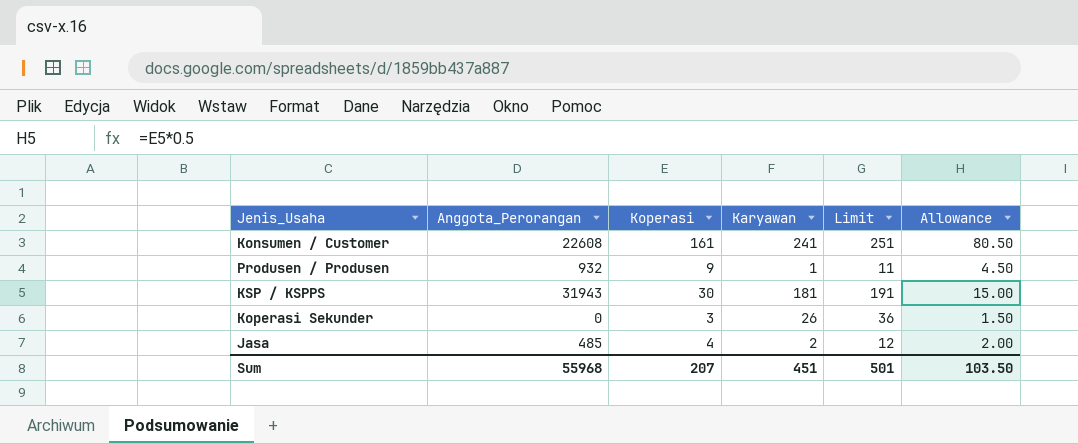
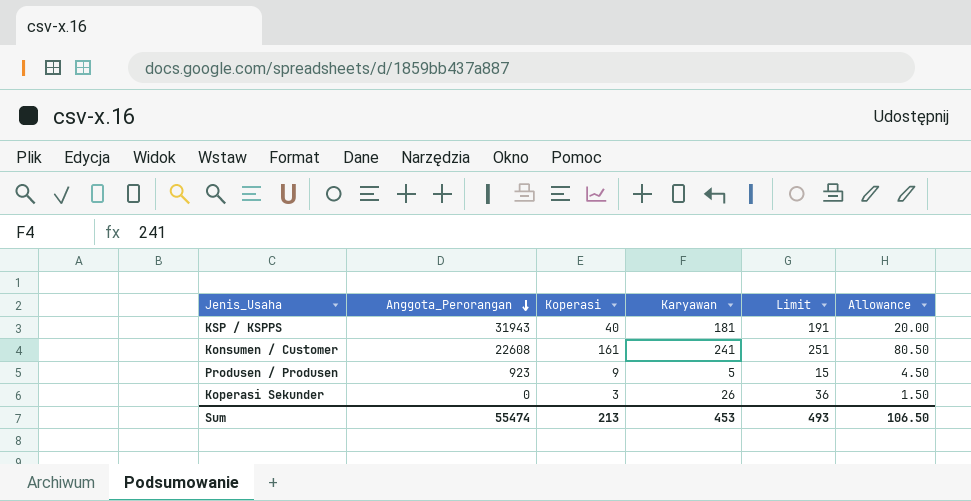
row order: none -> Anggota_Perorangan descending
row Jasa: 485 | 4 | 2 | 12 | 2.00 -> none
KSP / KSPPS | Koperasi: 30 -> 40
KSP / KSPPS | Allowance: 15.00 -> 20.00
Produsen / Produsen | Anggota_Perorangan: 932 -> 923
Produsen / Produsen | Karyawan: 1 -> 5
Produsen / Produsen | Limit: 11 -> 15
Sum | Anggota_Perorangan: 55968 -> 55474
Sum | Koperasi: 207 -> 213
Sum | Karyawan: 451 -> 453
Sum | Limit: 501 -> 493
Sum | Allowance: 103.50 -> 106.50

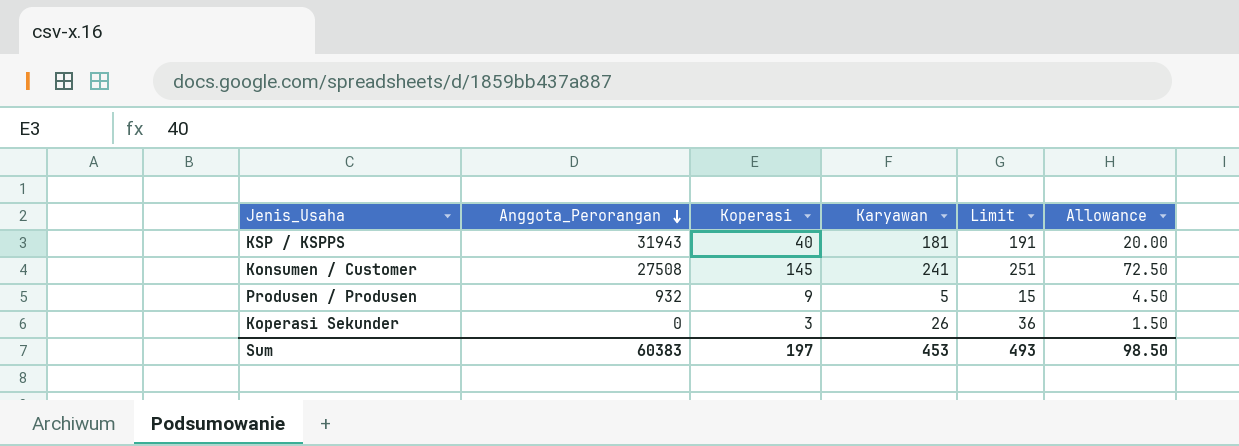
Konsumen / Customer | Anggota_Perorangan: 22608 -> 27508
Konsumen / Customer | Koperasi: 161 -> 145
Konsumen / Customer | Allowance: 80.50 -> 72.50
Produsen / Produsen | Anggota_Perorangan: 923 -> 932
Sum | Anggota_Perorangan: 55474 -> 60383
Sum | Koperasi: 213 -> 197
Sum | Allowance: 106.50 -> 98.50

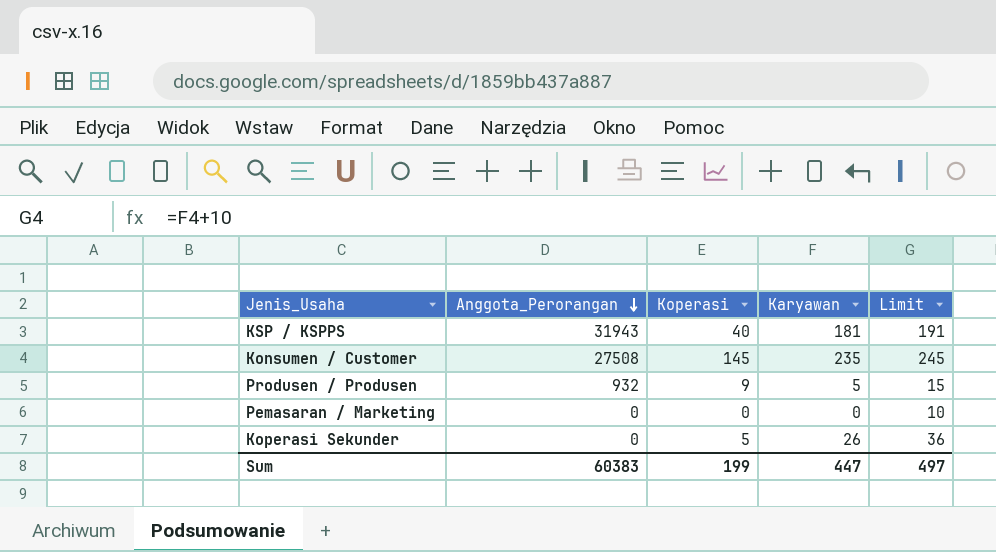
column Allowance | formula: [Koperasi] * 0.5 -> none
Konsumen / Customer | Karyawan: 241 -> 235
Konsumen / Customer | Limit: 251 -> 245
row Pemasaran / Marketing: none -> 0 | 0 | 0 | 10
Koperasi Sekunder | Koperasi: 3 -> 5
Sum | Koperasi: 197 -> 199
Sum | Karyawan: 453 -> 447
Sum | Limit: 493 -> 497

